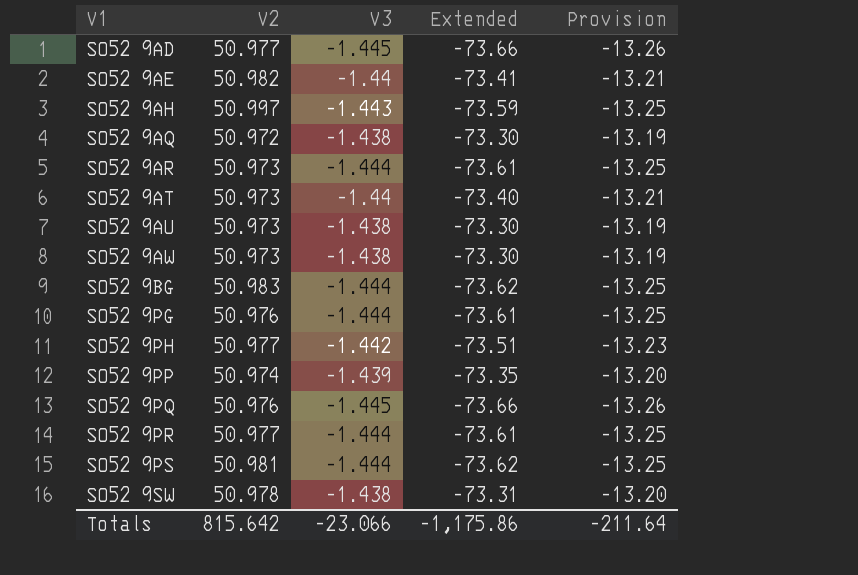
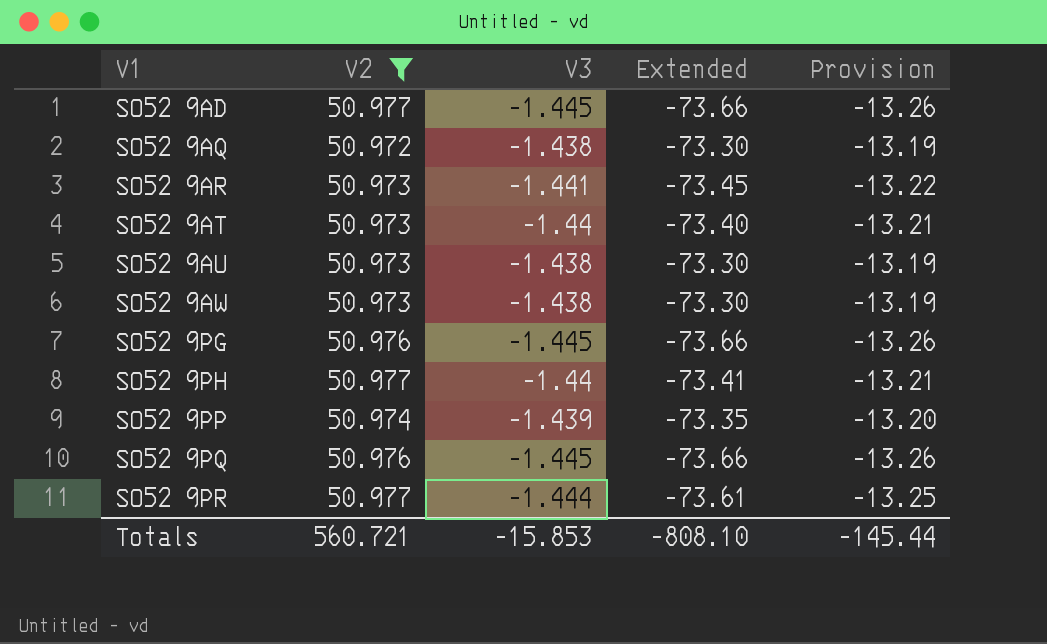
filter: none -> V2 <= 50.977
SO52 9AR | V3: -1.444 -> -1.441
SO52 9AR | Extended: -73.61 -> -73.45
SO52 9AR | Provision: -13.25 -> -13.22
SO52 9PG | V3: -1.444 -> -1.445
SO52 9PG | Extended: -73.61 -> -73.66
SO52 9PG | Provision: -13.25 -> -13.26
SO52 9PH | V3: -1.442 -> -1.44
SO52 9PH | Extended: -73.51 -> -73.41
SO52 9PH | Provision: -13.23 -> -13.21
Totals | V2: 815.642 -> 560.721
Totals | V3: -23.066 -> -15.853
Totals | Extended: -1,175.86 -> -808.10
Totals | Provision: -211.64 -> -145.44

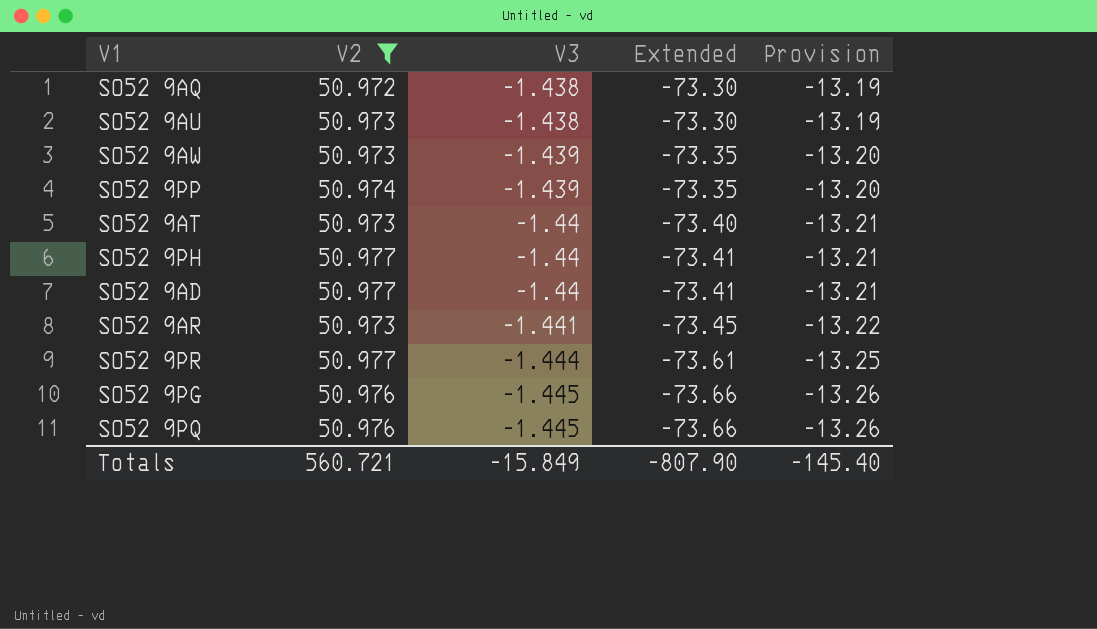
row order: V1 ascending -> V3 descending
SO52 9AW | V3: -1.438 -> -1.439
SO52 9AW | Extended: -73.30 -> -73.35
SO52 9AW | Provision: -13.19 -> -13.20
SO52 9AD | V3: -1.445 -> -1.44
SO52 9AD | Extended: -73.66 -> -73.41
SO52 9AD | Provision: -13.26 -> -13.21
Totals | V3: -15.853 -> -15.849
Totals | Extended: -808.10 -> -807.90
Totals | Provision: -145.44 -> -145.40

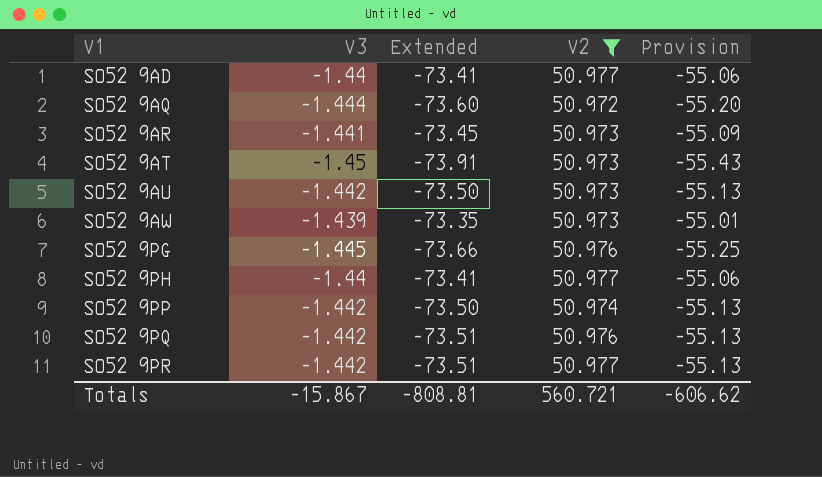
row order: V3 descending -> V1 ascending
column V2 | position: 2 -> 4
column Provision | formula: [Extended] * 0.18 -> [Extended] * 0.75
SO52 9AQ | V3: -1.438 -> -1.444
SO52 9AQ | Extended: -73.30 -> -73.60
SO52 9AT | V3: -1.44 -> -1.45
SO52 9AT | Extended: -73.40 -> -73.91
SO52 9AU | V3: -1.438 -> -1.442
SO52 9AU | Extended: -73.30 -> -73.50
SO52 9PP | V3: -1.439 -> -1.442
SO52 9PP | Extended: -73.35 -> -73.50
SO52 9PQ | V3: -1.445 -> -1.442
SO52 9PQ | Extended: -73.66 -> -73.51
SO52 9PR | V3: -1.444 -> -1.442
SO52 9PR | Extended: -73.61 -> -73.51
Totals | V3: -15.849 -> -15.867
Totals | Extended: -807.90 -> -808.81
Totals | Provision: -145.40 -> -606.62

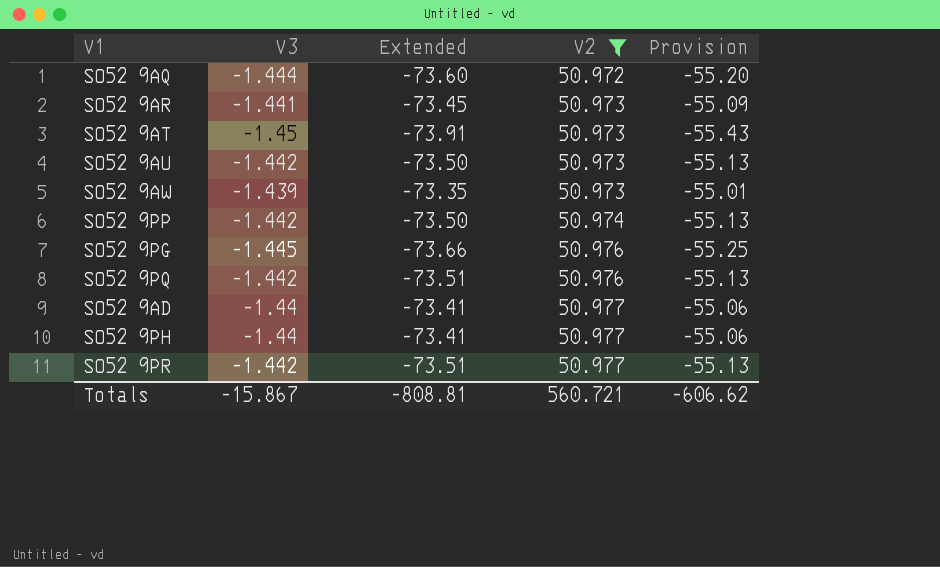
row order: V1 ascending -> V2 ascending

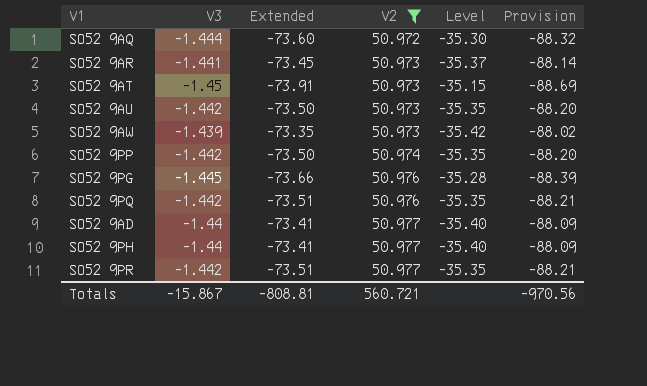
column Level | formula: none -> [V2] / [V3]
column Provision | formula: [Extended] * 0.75 -> [Extended] * 1.2
Totals | Provision: -606.62 -> -970.56

